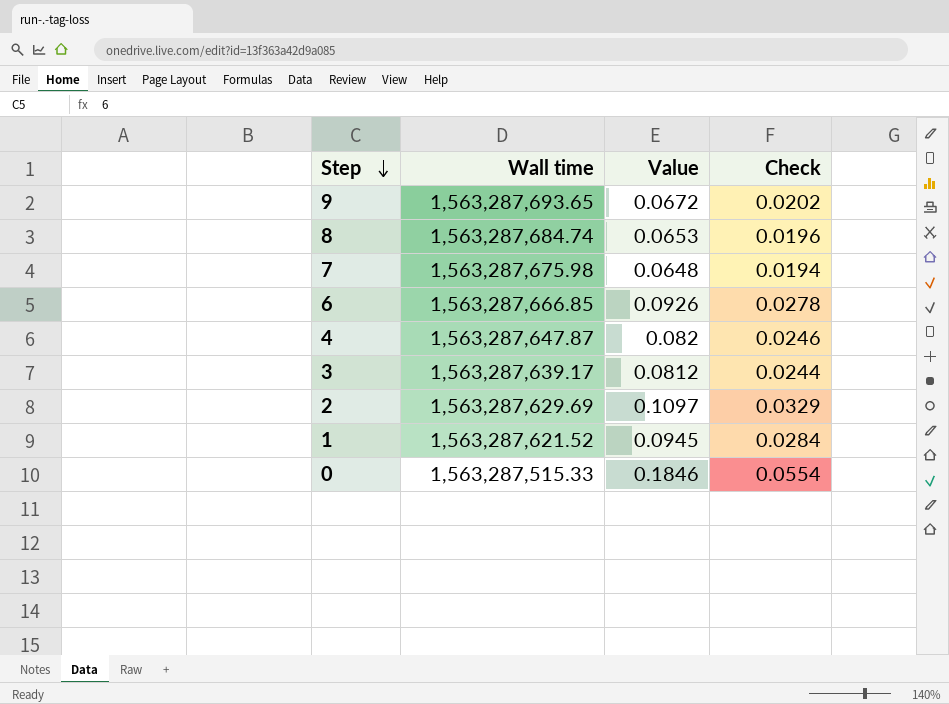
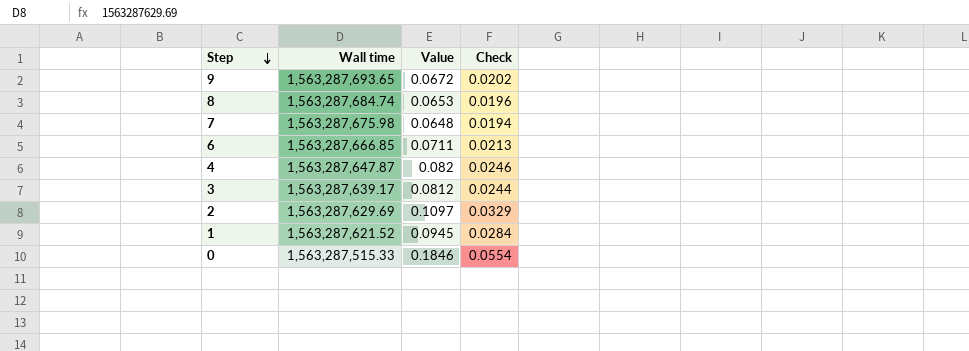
6 | Value: 0.0926 -> 0.0711
6 | Check: 0.0278 -> 0.0213

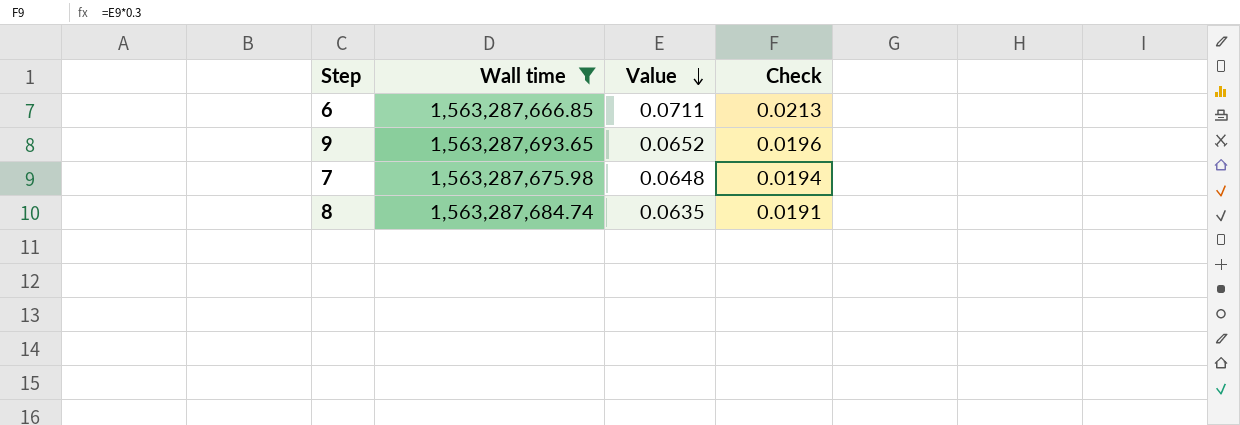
filter: none -> Wall time >= 1,563,287,666.85
row order: Step descending -> Value descending
9 | Value: 0.0672 -> 0.0652
9 | Check: 0.0202 -> 0.0196
8 | Value: 0.0653 -> 0.0635
8 | Check: 0.0196 -> 0.0191

